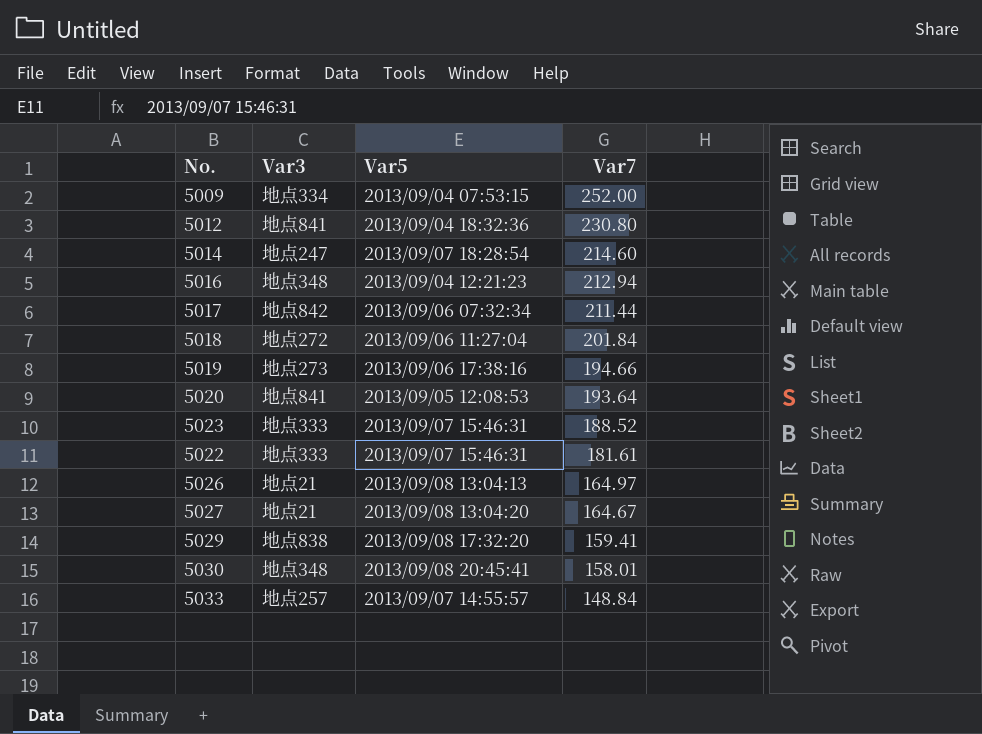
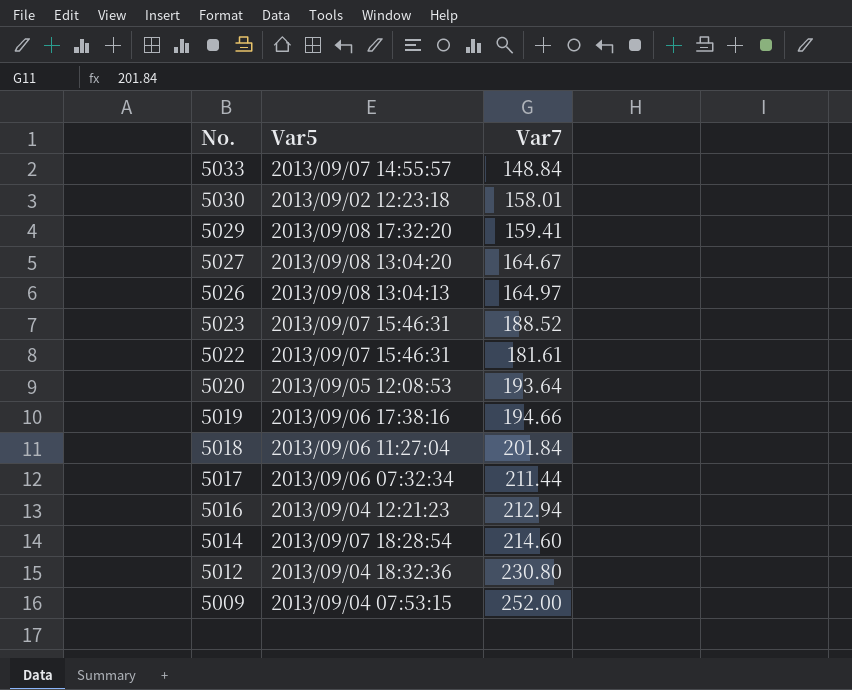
row order: Var7 descending -> No. descending
column Var3 | position: 2 -> none
5030 | Var5: 2013/09/08 20:45:41 -> 2013/09/02 12:23:18

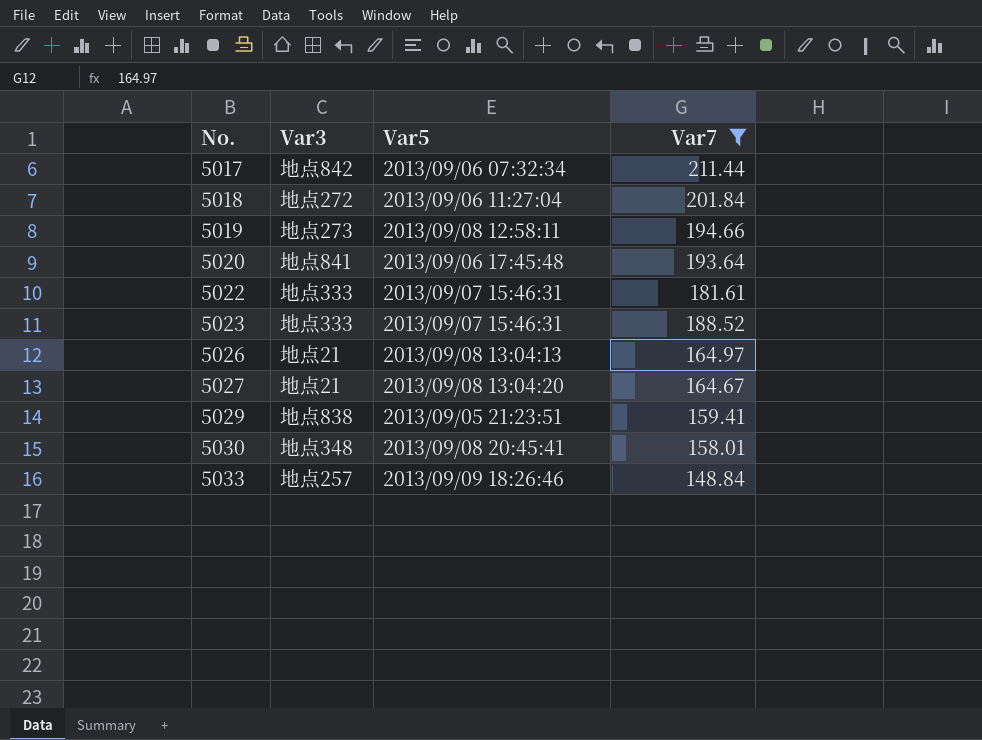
filter: none -> Var7 <= 211.44
row order: No. descending -> No. ascending
column Var3 | position: none -> 2
5019 | Var5: 2013/09/06 17:38:16 -> 2013/09/08 12:58:11
5020 | Var5: 2013/09/05 12:08:53 -> 2013/09/06 17:45:48
5029 | Var5: 2013/09/08 17:32:20 -> 2013/09/05 21:23:51
5030 | Var5: 2013/09/02 12:23:18 -> 2013/09/08 20:45:41
5033 | Var5: 2013/09/07 14:55:57 -> 2013/09/09 18:26:46

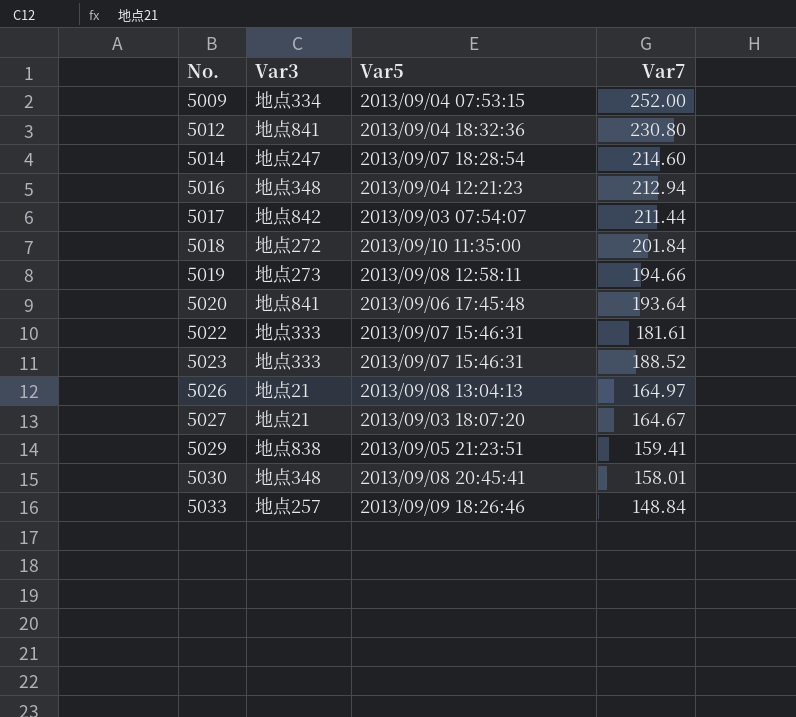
filter: Var7 <= 211.44 -> none
5017 | Var5: 2013/09/06 07:32:34 -> 2013/09/03 07:54:07
5018 | Var5: 2013/09/06 11:27:04 -> 2013/09/10 11:35:00
5027 | Var5: 2013/09/08 13:04:20 -> 2013/09/03 18:07:20

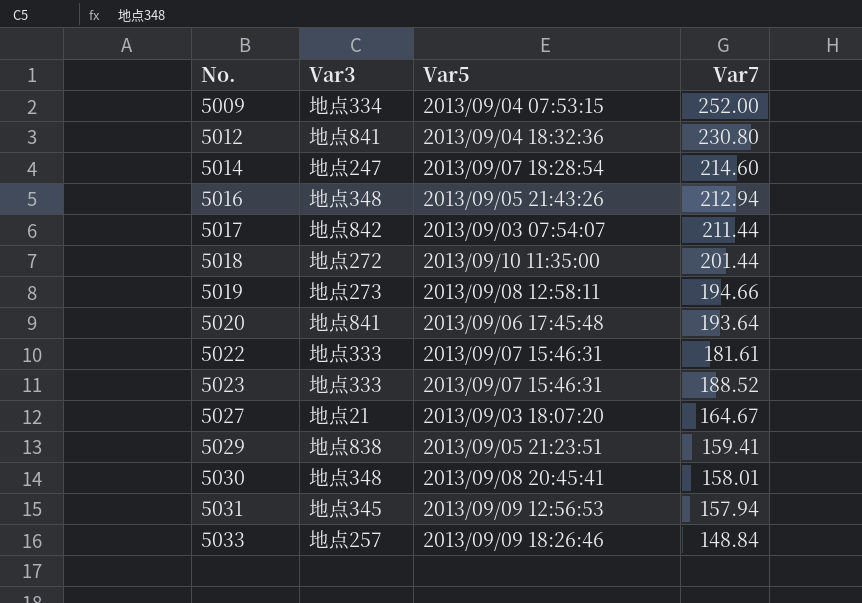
row 5026: 地点21 | 2013/09/08 13:04:13 | 164.97 -> none
5016 | Var5: 2013/09/04 12:21:23 -> 2013/09/05 21:43:26
5018 | Var7: 201.84 -> 201.44
row 5031: none -> 地点345 | 2013/09/09 12:56:53 | 157.94

